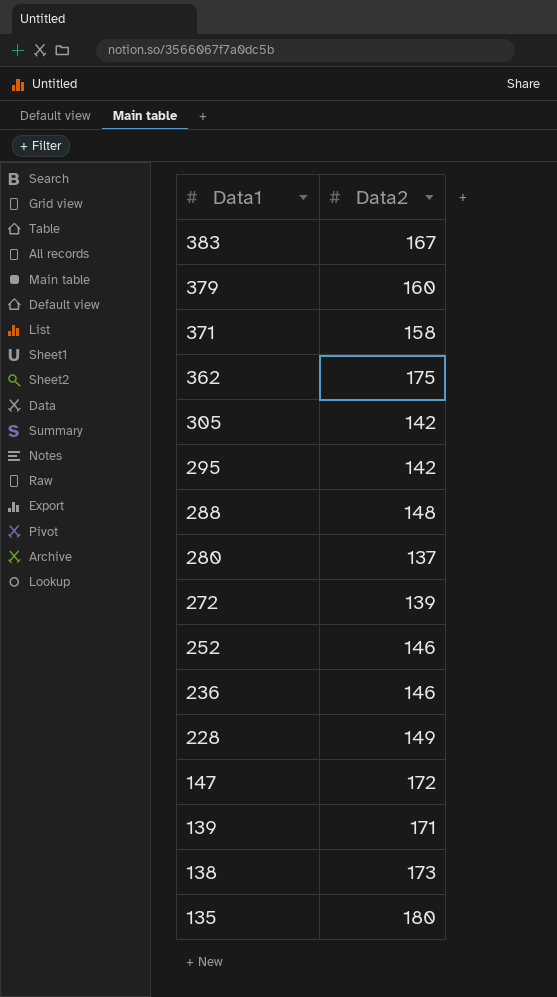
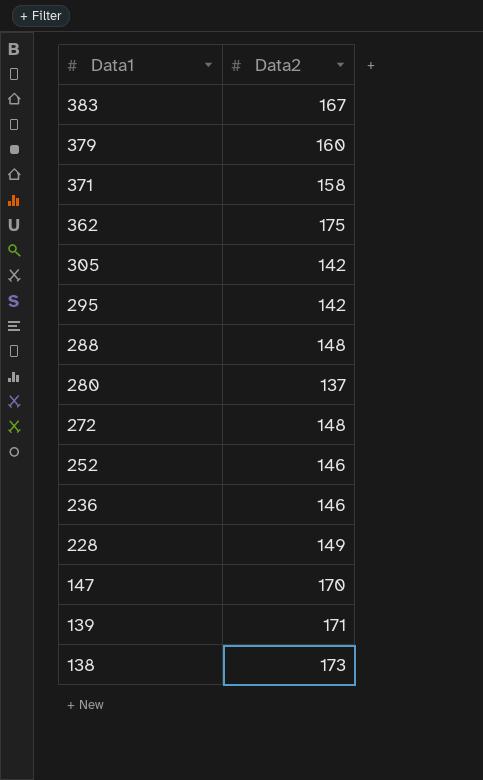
row 135: 180 -> none
272 | Data2: 139 -> 148
147 | Data2: 172 -> 170

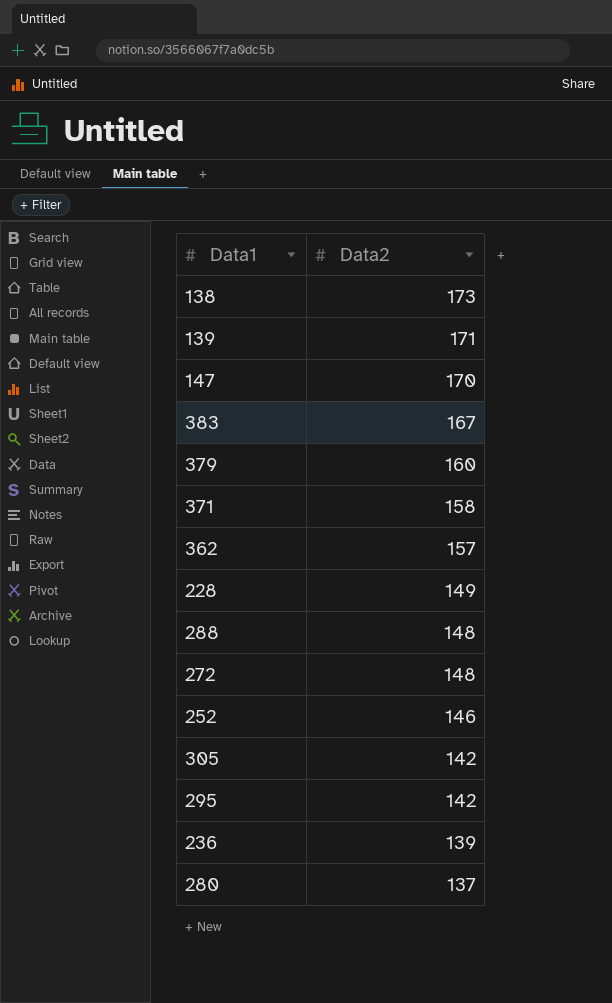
row order: Data1 descending -> Data2 descending
362 | Data2: 175 -> 157
236 | Data2: 146 -> 139

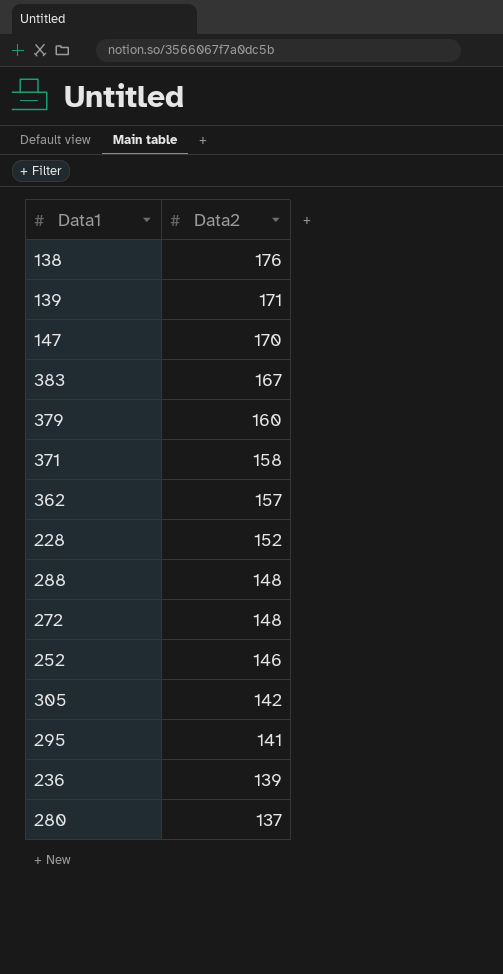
138 | Data2: 173 -> 176
228 | Data2: 149 -> 152
295 | Data2: 142 -> 141

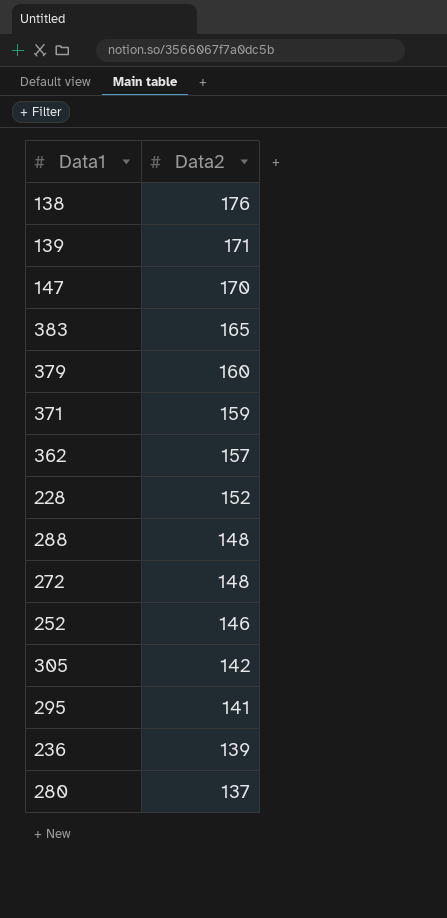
383 | Data2: 167 -> 165
371 | Data2: 158 -> 159

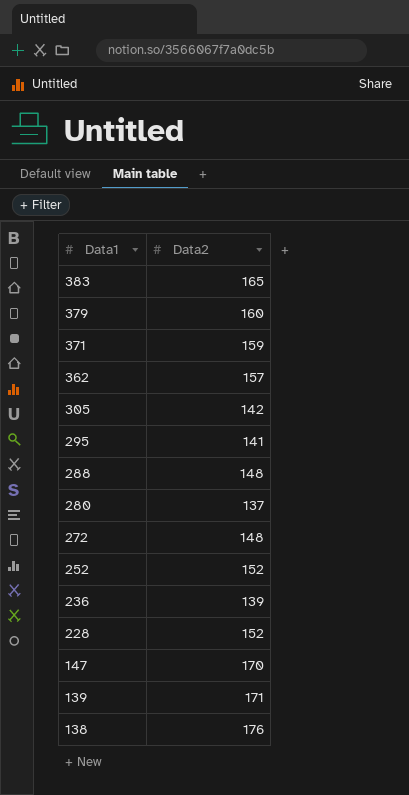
row order: Data2 descending -> Data1 descending
252 | Data2: 146 -> 152

